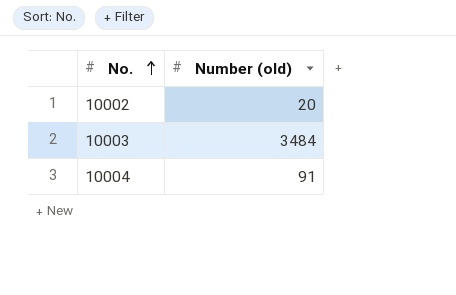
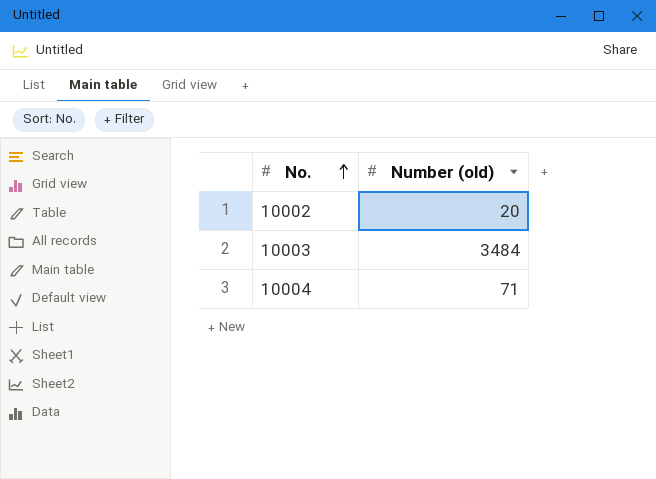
10004 | Number (old): 91 -> 71

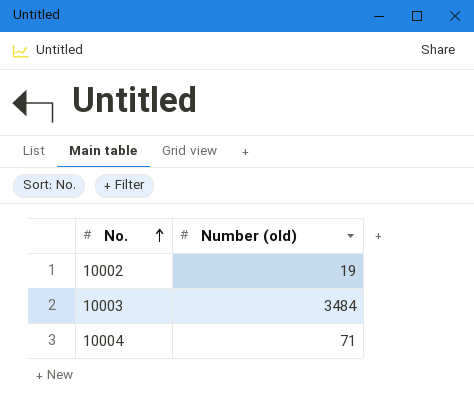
10002 | Number (old): 20 -> 19

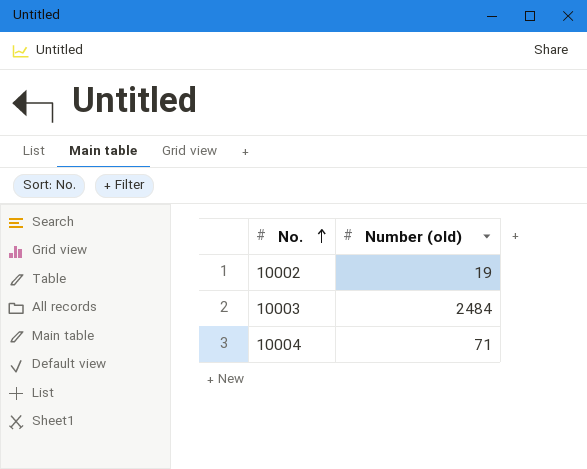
10003 | Number (old): 3484 -> 2484

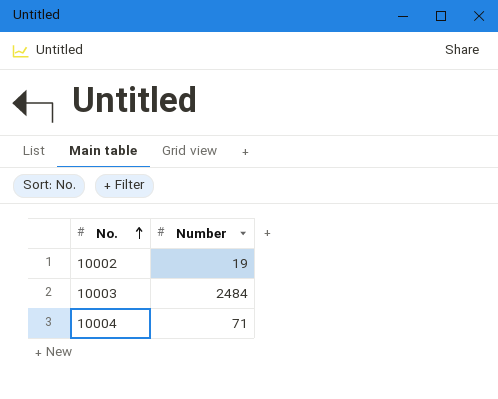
column name: Number (old) -> Number

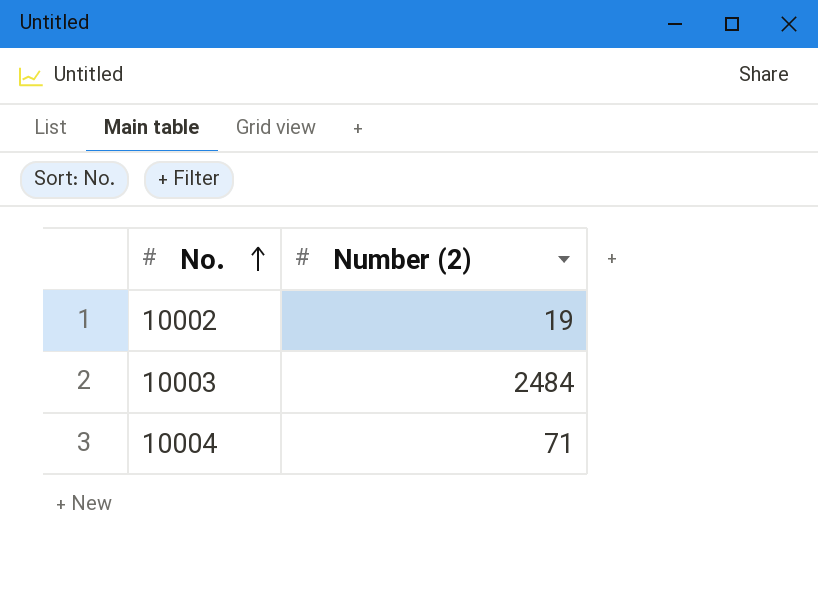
column name: Number -> Number (2)

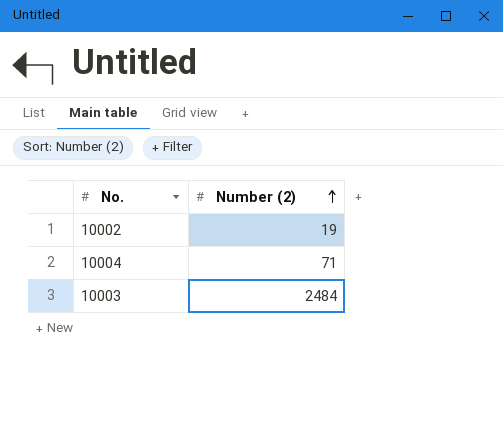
row order: No. ascending -> Number (2) ascending

